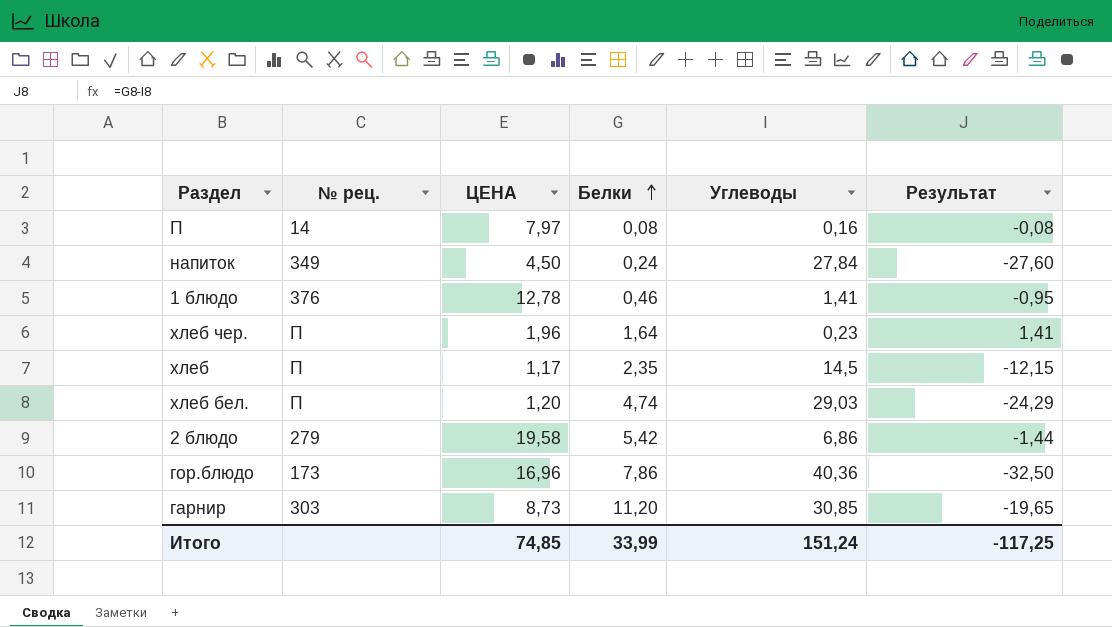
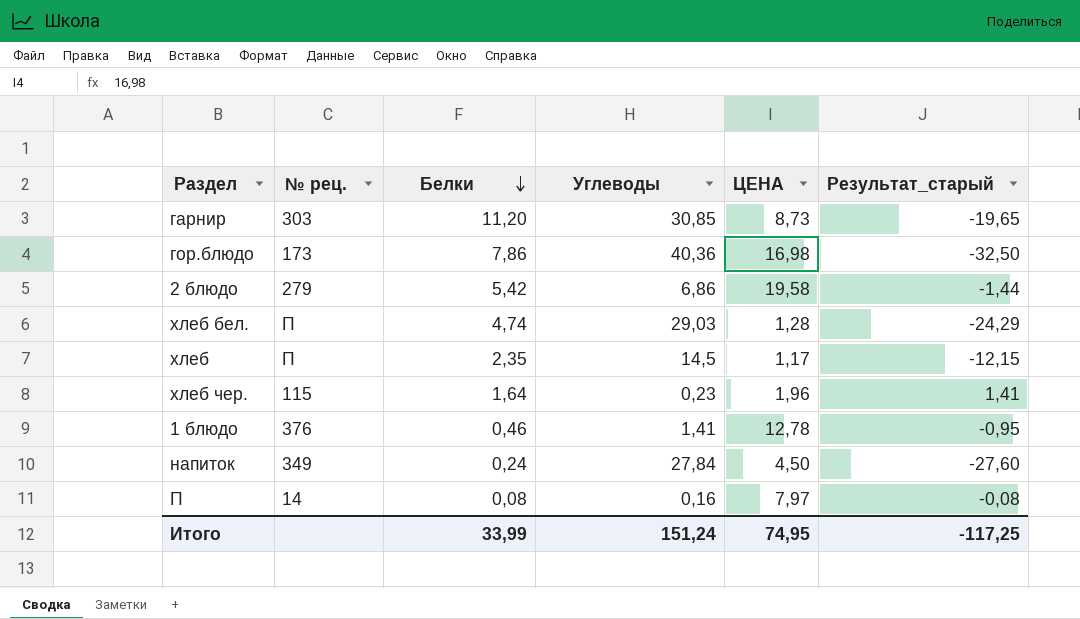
row order: Белки ascending -> Белки descending
column ЦЕНА | position: 3 -> 5
column name: Результат -> Результат_старый
гор.блюдо | ЦЕНА: 16,96 -> 16,98
хлеб бел. | ЦЕНА: 1,20 -> 1,28
хлеб чер. | № рец.: П -> 115
Итого | ЦЕНА: 74,85 -> 74,95

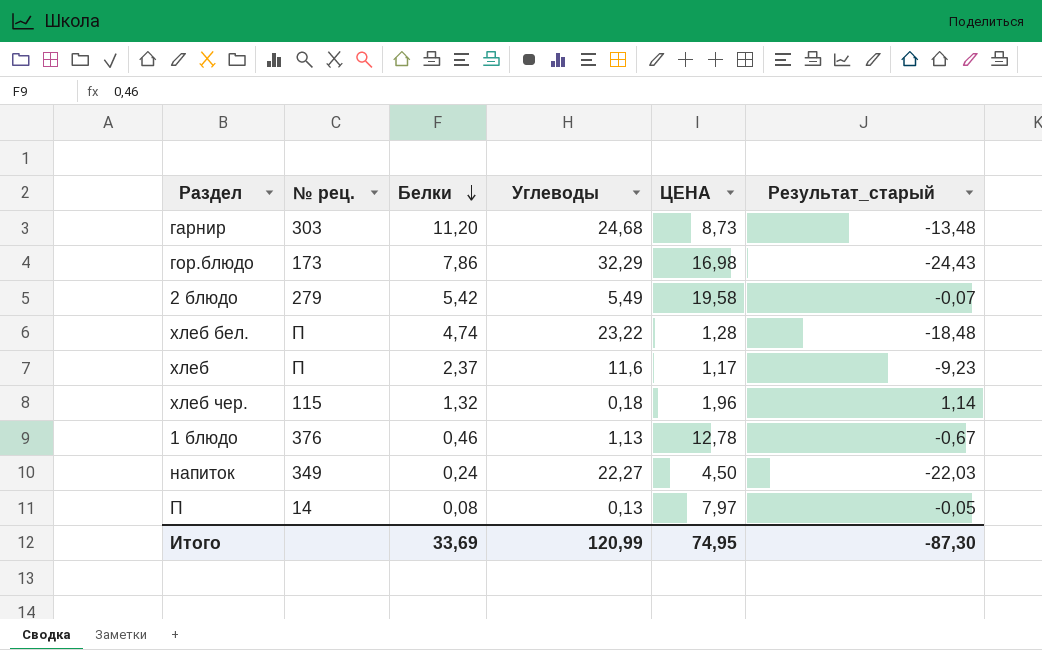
гарнир | Углеводы: 30,85 -> 24,68
гарнир | Результат_старый: -19,65 -> -13,48
гор.блюдо | Углеводы: 40,36 -> 32,29
гор.блюдо | Результат_старый: -32,50 -> -24,43
2 блюдо | Углеводы: 6,86 -> 5,49
2 блюдо | Результат_старый: -1,44 -> -0,07
хлеб бел. | Углеводы: 29,03 -> 23,22
хлеб бел. | Результат_старый: -24,29 -> -18,48
хлеб | Белки: 2,35 -> 2,37
хлеб | Углеводы: 14,5 -> 11,6
хлеб | Результат_старый: -12,15 -> -9,23
хлеб чер. | Белки: 1,64 -> 1,32
хлеб чер. | Углеводы: 0,23 -> 0,18
хлеб чер. | Результат_старый: 1,41 -> 1,14
1 блюдо | Углеводы: 1,41 -> 1,13
1 блюдо | Результат_старый: -0,95 -> -0,67
напиток | Углеводы: 27,84 -> 22,27
напиток | Результат_старый: -27,60 -> -22,03
П | Углеводы: 0,16 -> 0,13
П | Результат_старый: -0,08 -> -0,05
Итого | Белки: 33,99 -> 33,69
Итого | Углеводы: 151,24 -> 120,99
Итого | Результат_старый: -117,25 -> -87,30

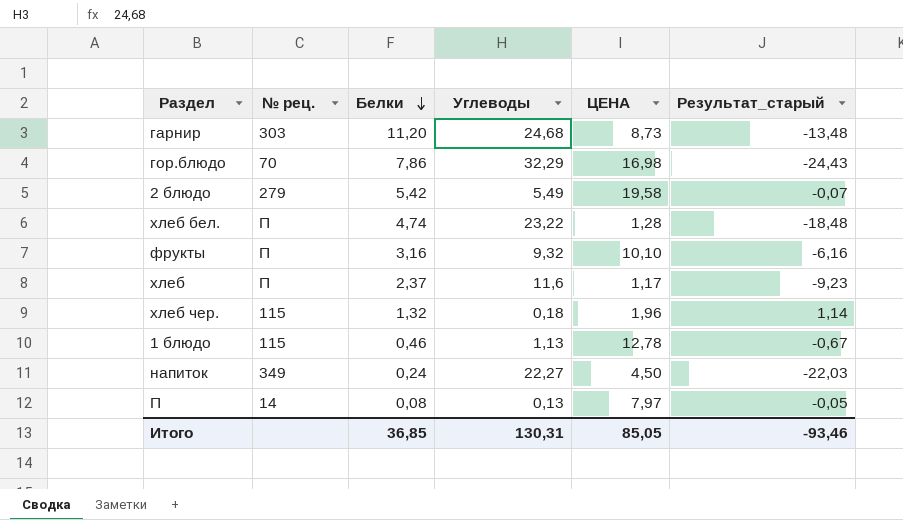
гор.блюдо | № рец.: 173 -> 70
row фрукты: none -> П | 3,16 | 9,32 | 10,10 | -6,16
1 блюдо | № рец.: 376 -> 115
Итого | Белки: 33,69 -> 36,85
Итого | Углеводы: 120,99 -> 130,31
Итого | ЦЕНА: 74,95 -> 85,05
Итого | Результат_старый: -87,30 -> -93,46

